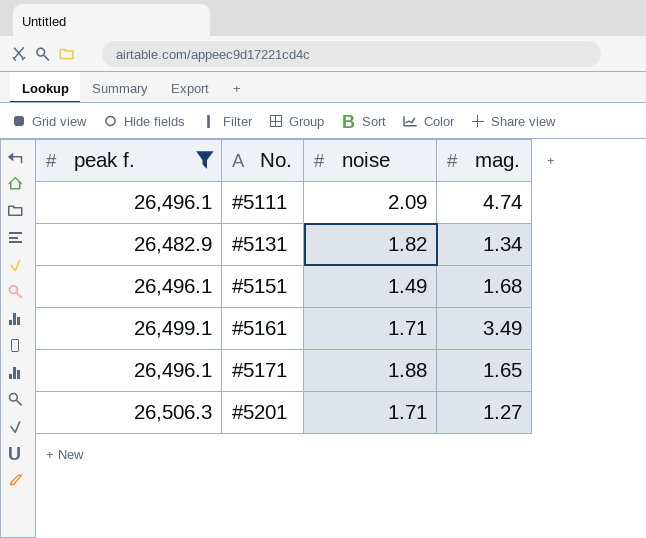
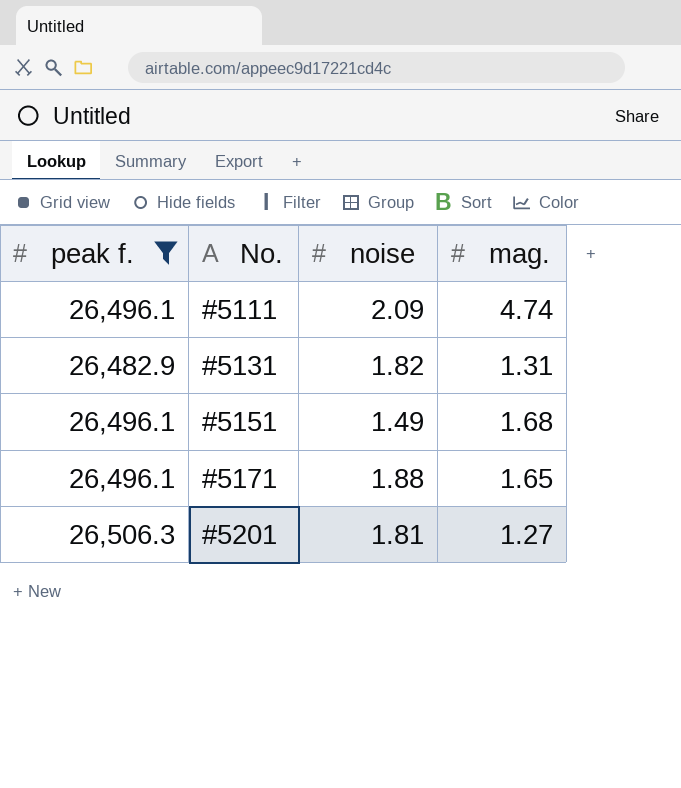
row #5161: 26,499.1 | 1.71 | 3.49 -> none
#5131 | mag.: 1.34 -> 1.31
#5201 | noise: 1.71 -> 1.81

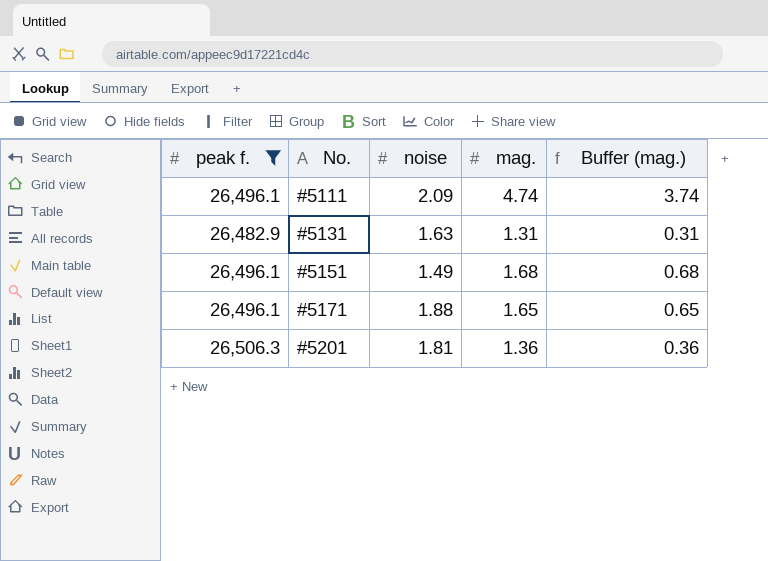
column Buffer (mag.) | formula: none -> [mag.] - 1
#5131 | noise: 1.82 -> 1.63
#5201 | mag.: 1.27 -> 1.36

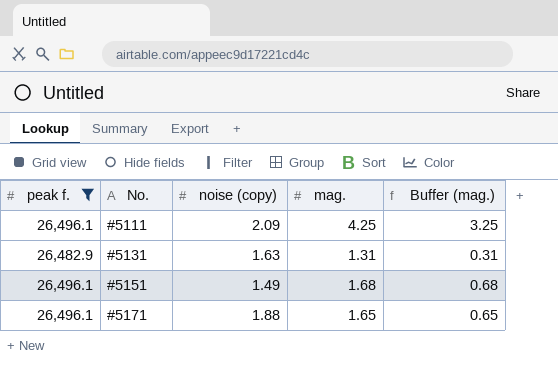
column name: noise -> noise (copy)
row #5201: 26,506.3 | 1.81 | 1.36 | 0.36 -> none
#5111 | mag.: 4.74 -> 4.25
#5111 | Buffer (mag.): 3.74 -> 3.25

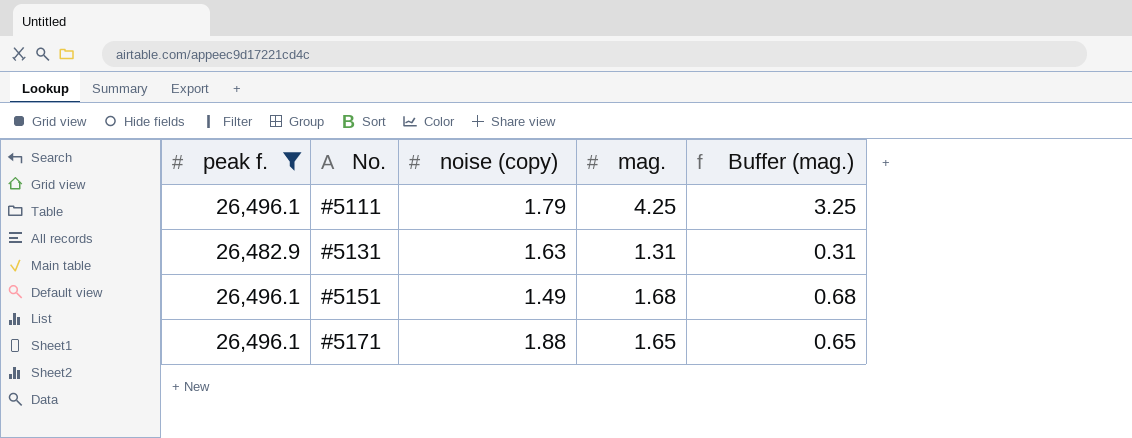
#5111 | noise (copy): 2.09 -> 1.79

